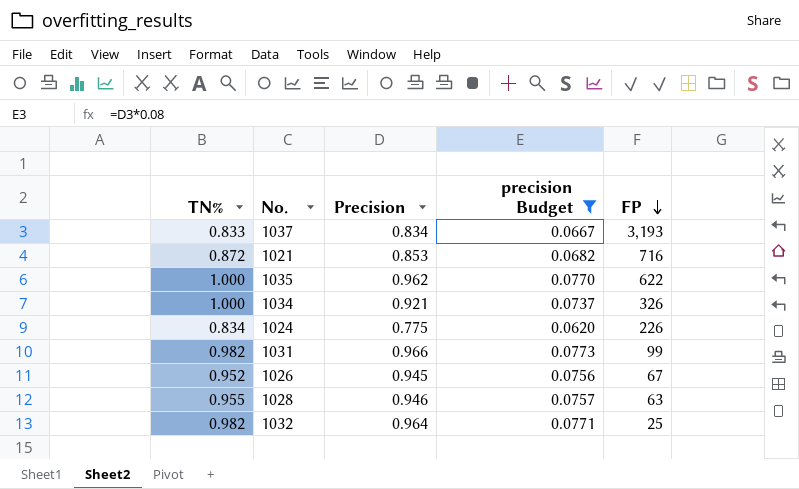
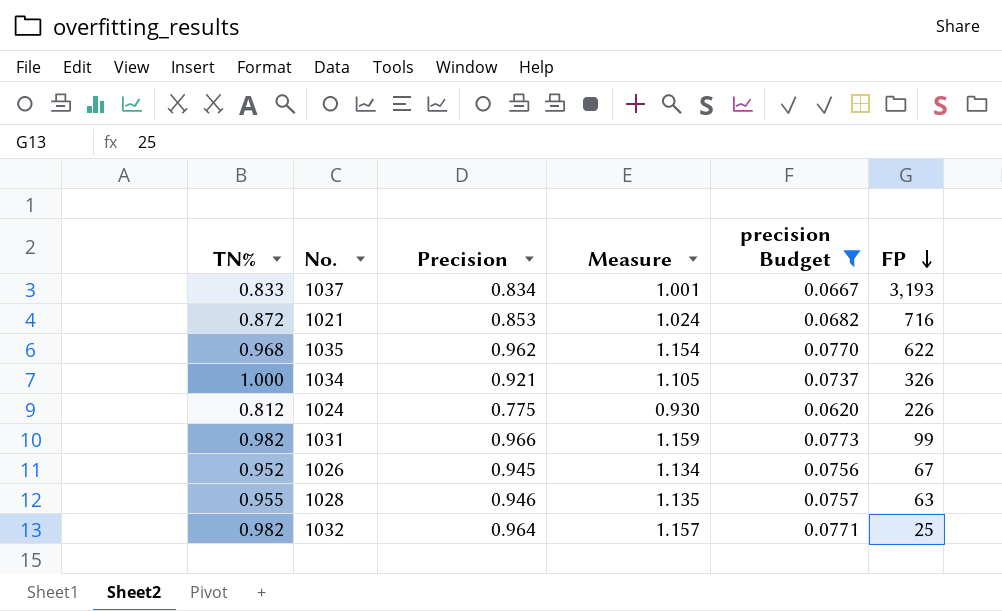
column Measure | formula: none -> [Precision] * 1.2
1035 | TN%: 1.000 -> 0.968
1024 | TN%: 0.834 -> 0.812

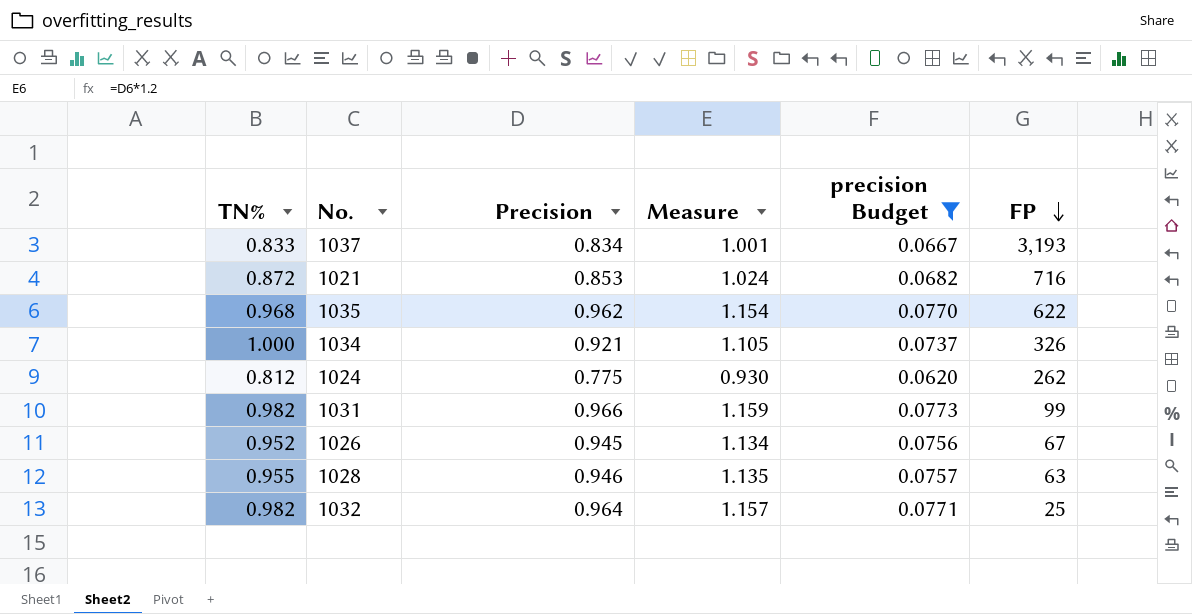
1024 | FP: 226 -> 262

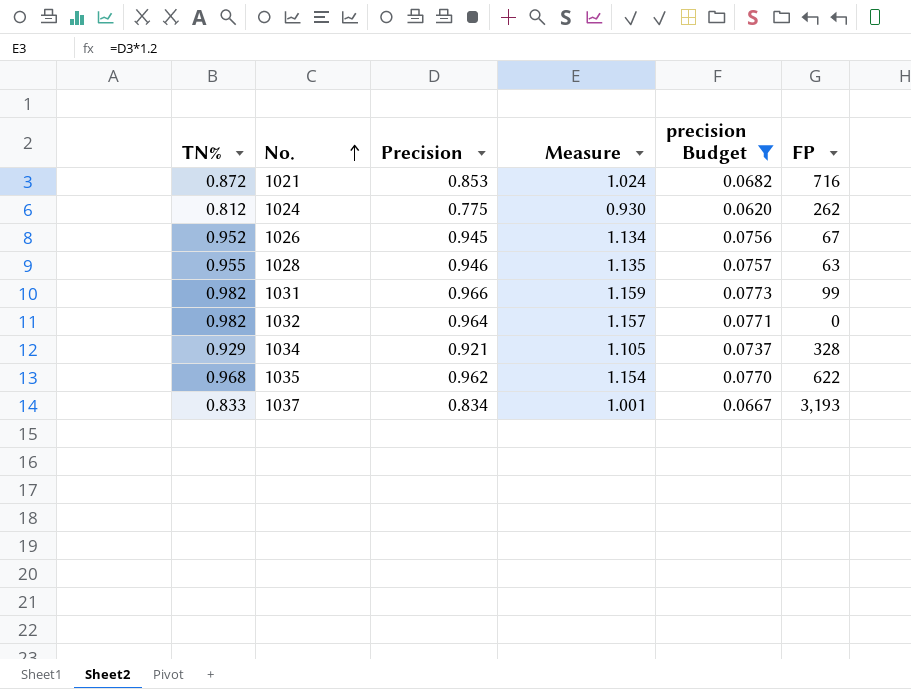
row order: FP descending -> No. ascending
1032 | FP: 25 -> 0
1034 | TN%: 1.000 -> 0.929
1034 | FP: 326 -> 328

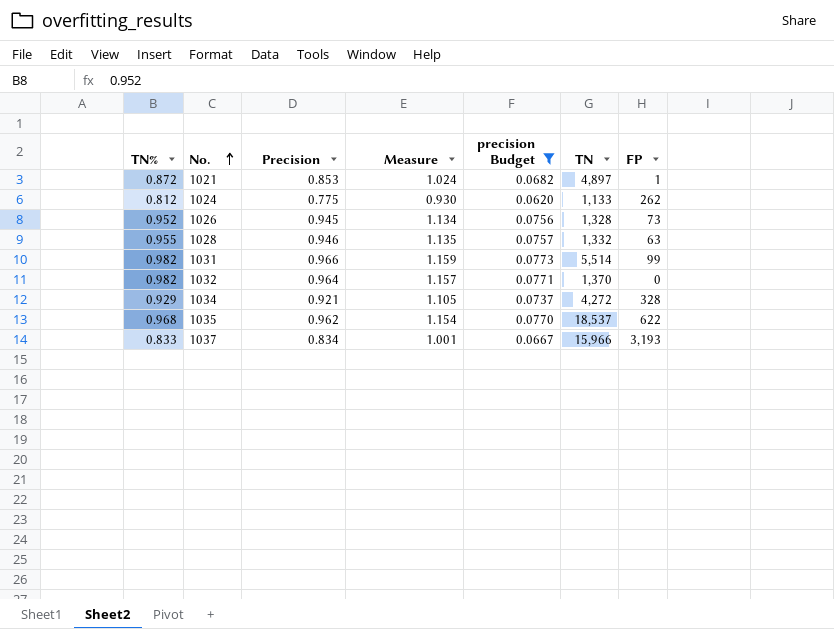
column TN | position: none -> 6
1021 | FP: 716 -> 1
1026 | FP: 67 -> 73

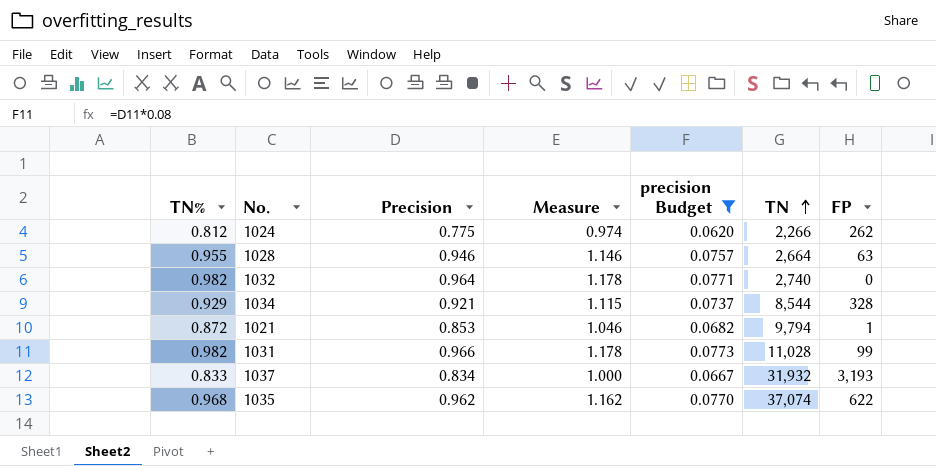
row order: No. ascending -> TN ascending
column Measure | formula: [Precision] * 1.2 -> [TN%] * 1.2
row 1026: 0.952 | 0.945 | 1.134 | 0.0756 | 1,328 | 73 -> none
1024 | TN: 1,133 -> 2,266
1028 | TN: 1,332 -> 2,664
1032 | TN: 1,370 -> 2,740
1034 | TN: 4,272 -> 8,544
1021 | TN: 4,897 -> 9,794
1031 | TN: 5,514 -> 11,028
1037 | TN: 15,966 -> 31,932
1035 | TN: 18,537 -> 37,074

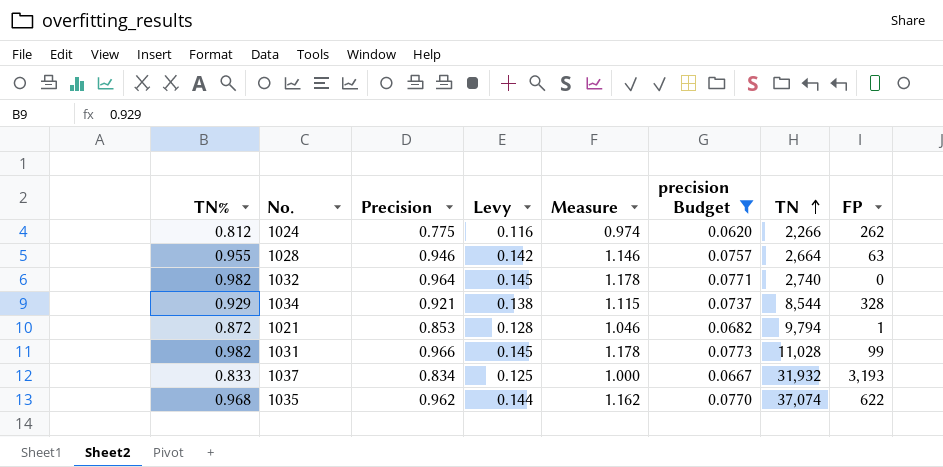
column Levy | formula: none -> [Precision] * 0.15

